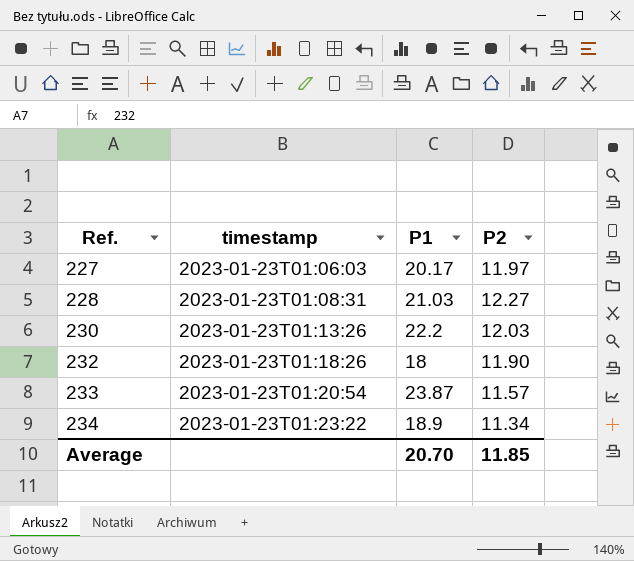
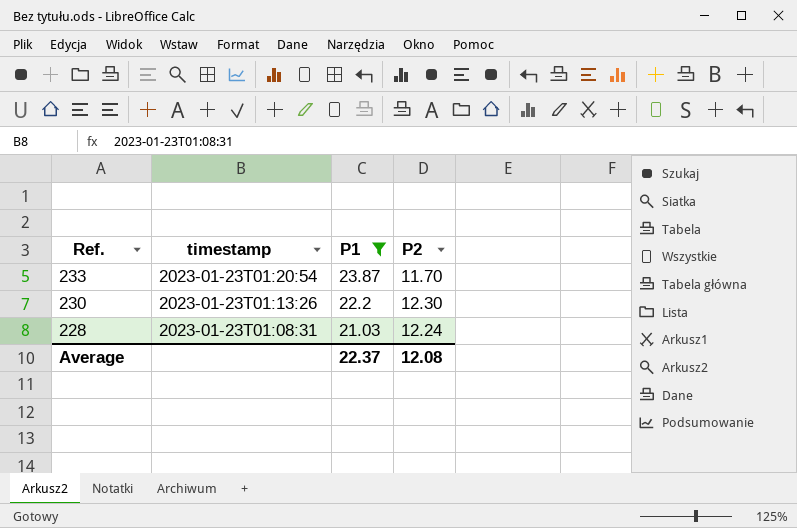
filter: none -> P1 >= 21.03
row order: Ref. ascending -> Ref. descending
233 | P2: 11.57 -> 11.70
230 | P2: 12.03 -> 12.30
228 | P2: 12.27 -> 12.24
Average | P1: 20.70 -> 22.37
Average | P2: 11.85 -> 12.08

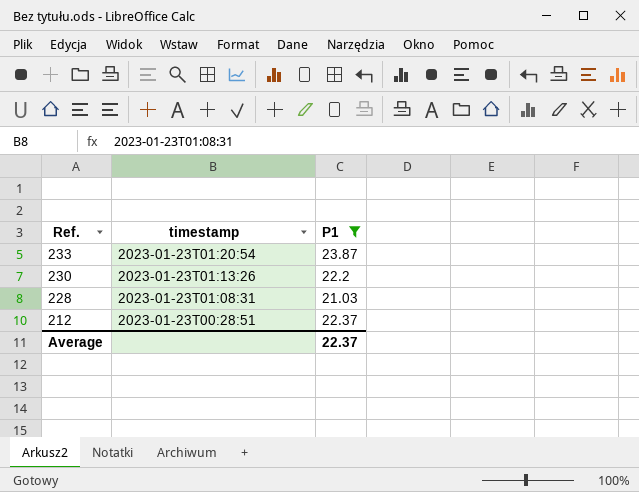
column P2 | position: 4 -> none
row 212: none -> 2023-01-23T00:28:51 | 22.37

